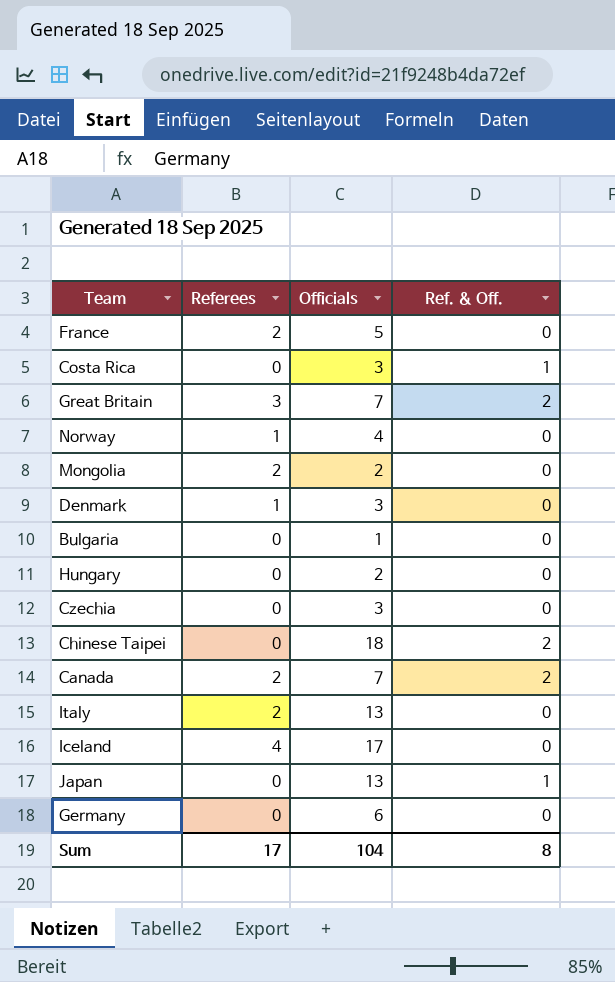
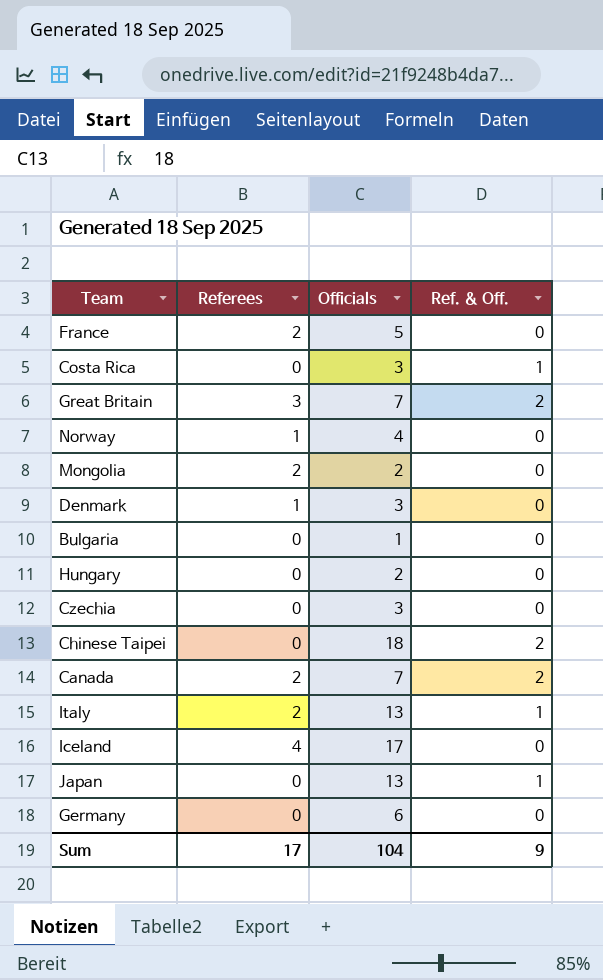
Italy | Ref. & Off.: 0 -> 1
Sum | Ref. & Off.: 8 -> 9

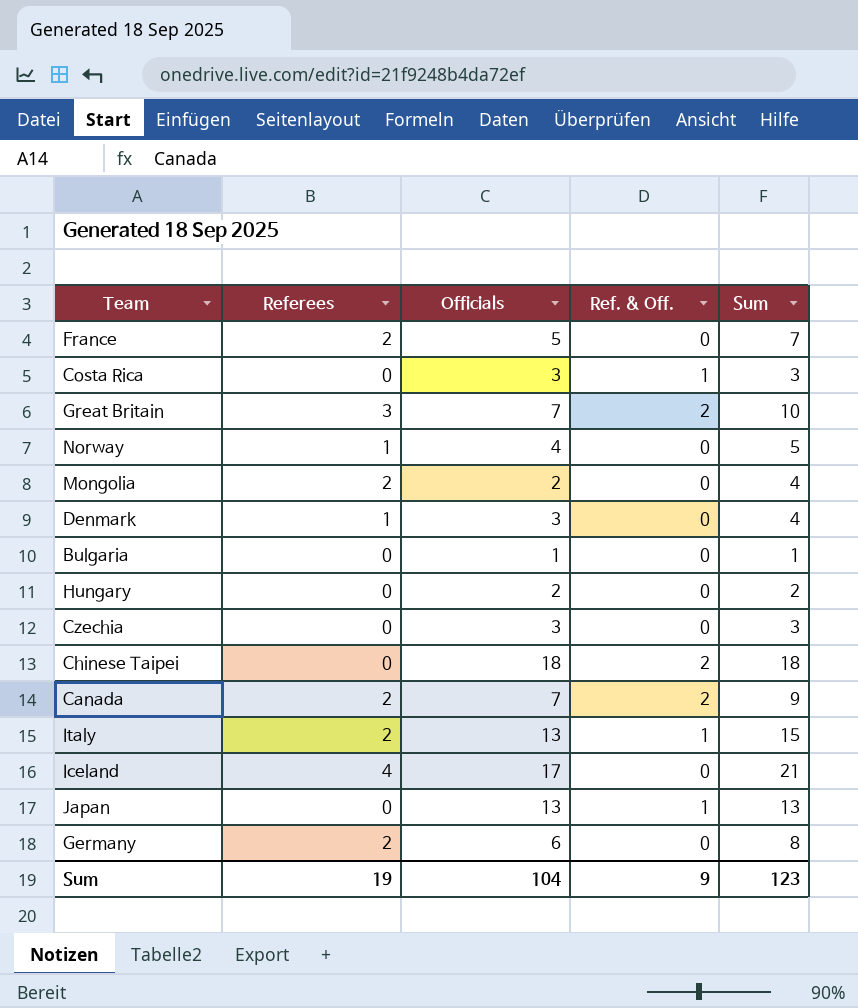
column Sum | formula: none -> [Referees] + [Officials]
Germany | Referees: 0 -> 2
Sum | Referees: 17 -> 19

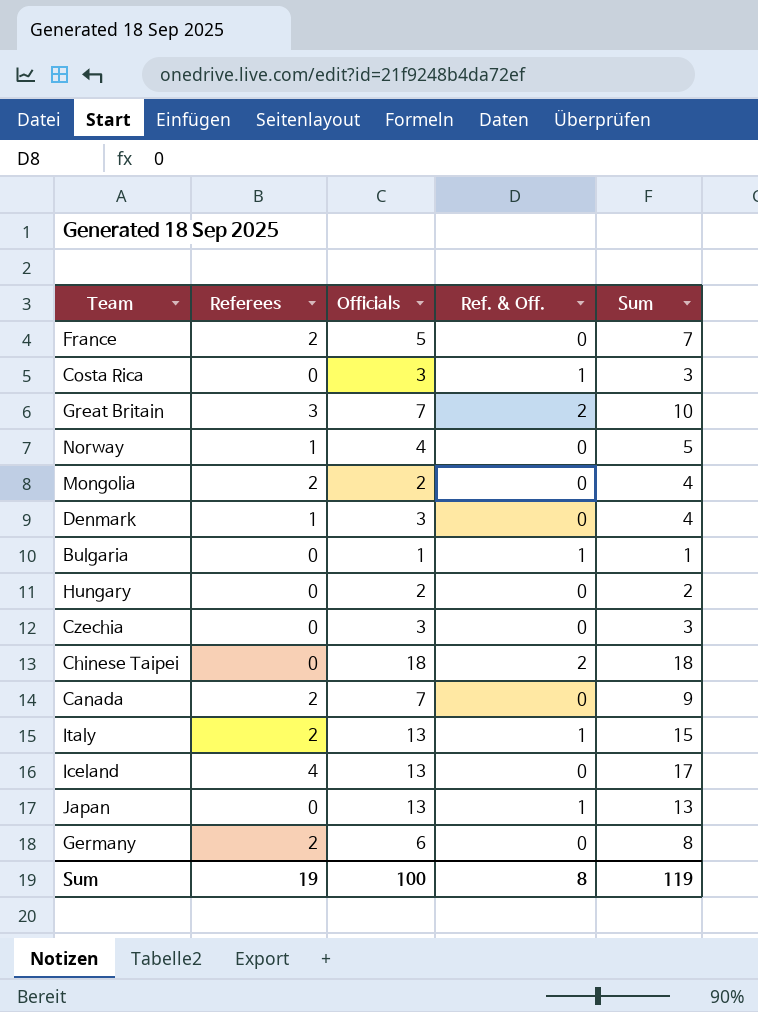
Bulgaria | Ref. & Off.: 0 -> 1
Canada | Ref. & Off.: 2 -> 0
Iceland | Officials: 17 -> 13
Iceland | Sum: 21 -> 17
Sum | Officials: 104 -> 100
Sum | Ref. & Off.: 9 -> 8
Sum | Sum: 123 -> 119

